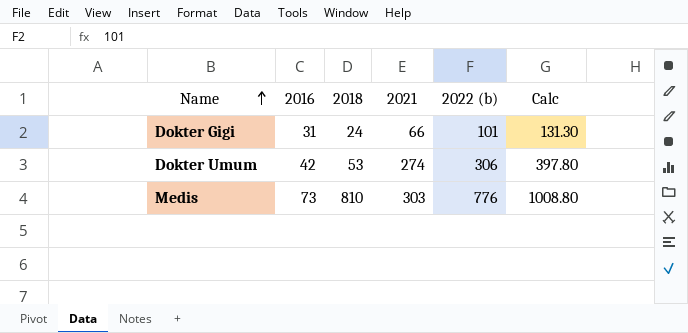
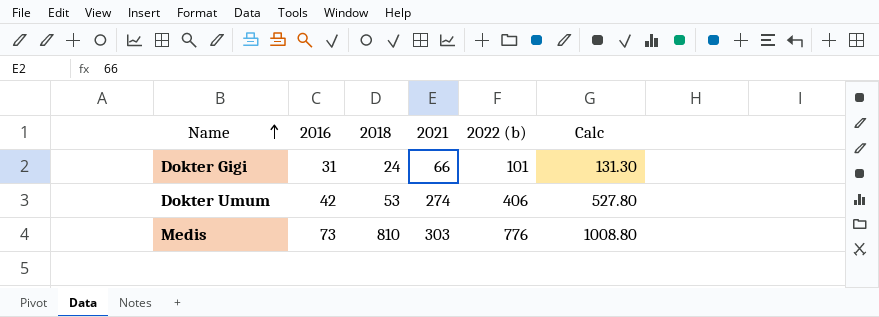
Dokter Umum | 2022 (b): 306 -> 406
Dokter Umum | Calc: 397.80 -> 527.80

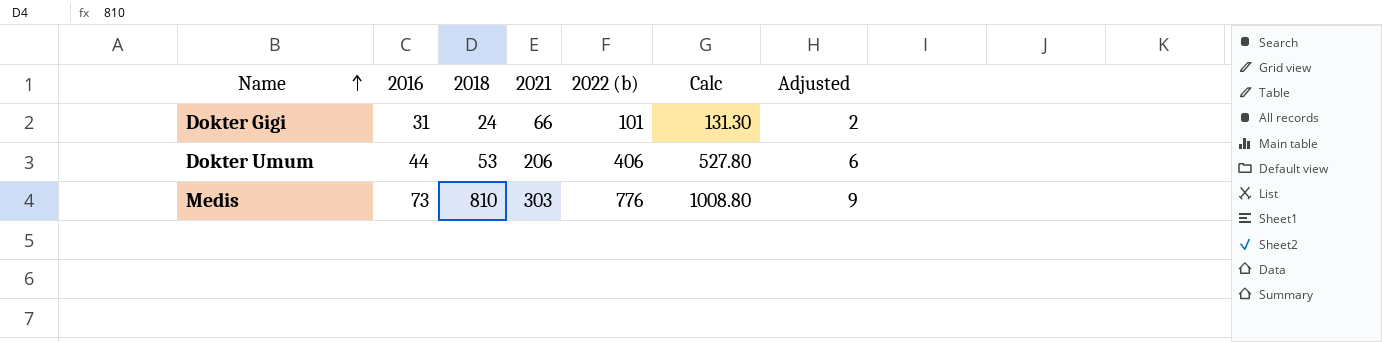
column Adjusted | formula: none -> [2021] * 0.03
Dokter Umum | 2016: 42 -> 44
Dokter Umum | 2021: 274 -> 206

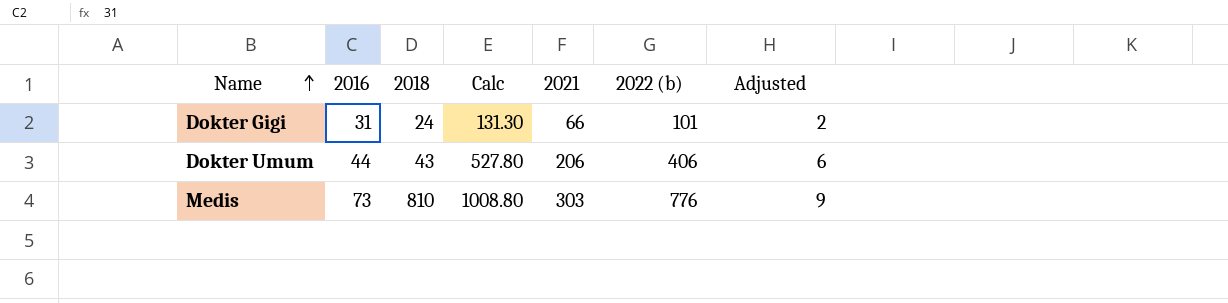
column Calc | position: 6 -> 4
Dokter Umum | 2018: 53 -> 43

